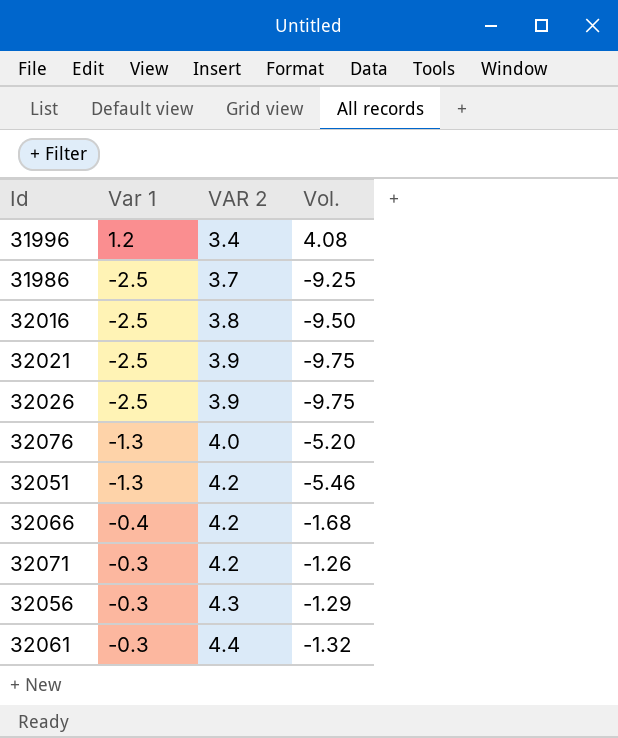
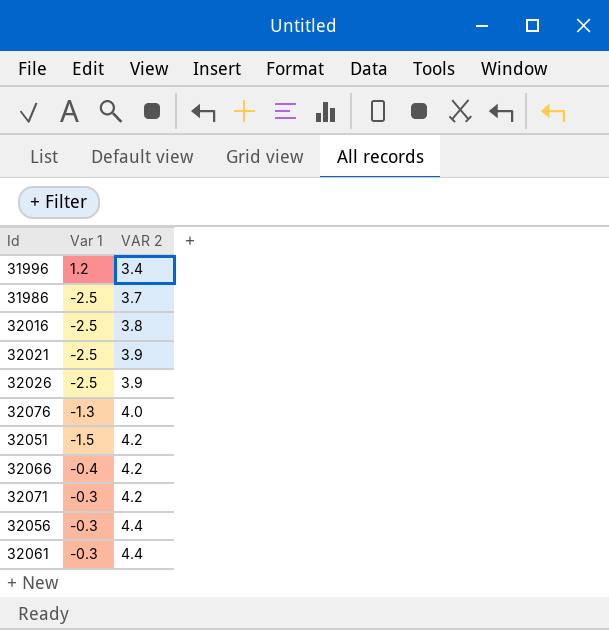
column Vol. | formula: [Var 1] * [VAR 2] -> none
32051 | Var 1: -1.3 -> -1.5
32056 | VAR 2: 4.3 -> 4.4

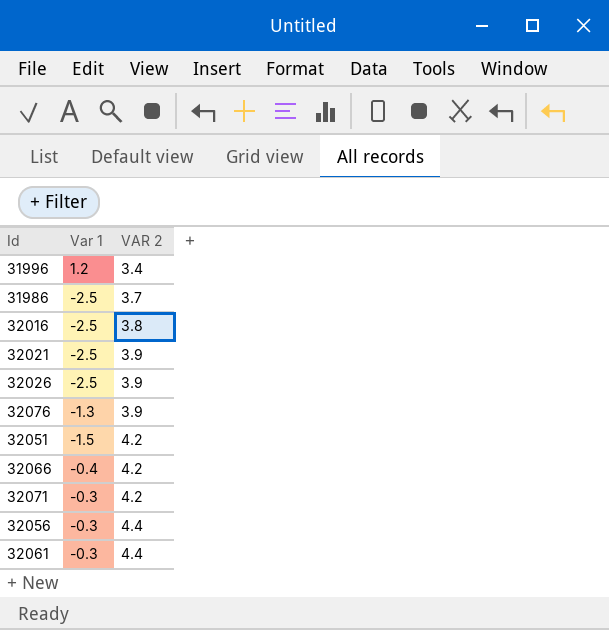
32076 | VAR 2: 4.0 -> 3.9

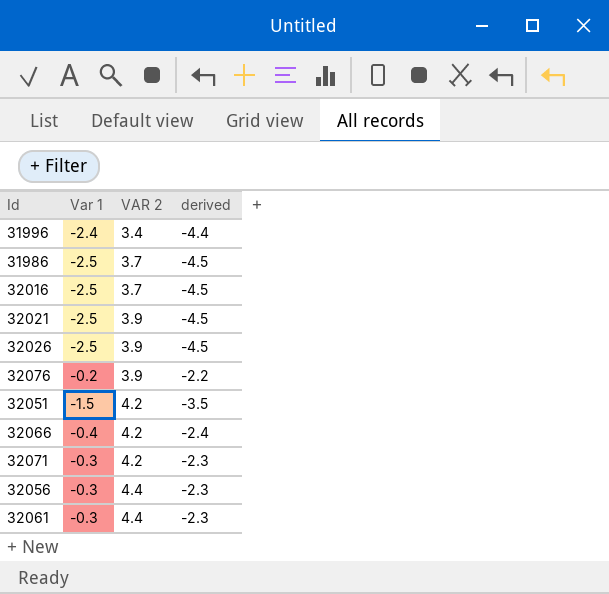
column derived | formula: none -> [Var 1] - 2
31996 | Var 1: 1.2 -> -2.4
32016 | VAR 2: 3.8 -> 3.7
32076 | Var 1: -1.3 -> -0.2

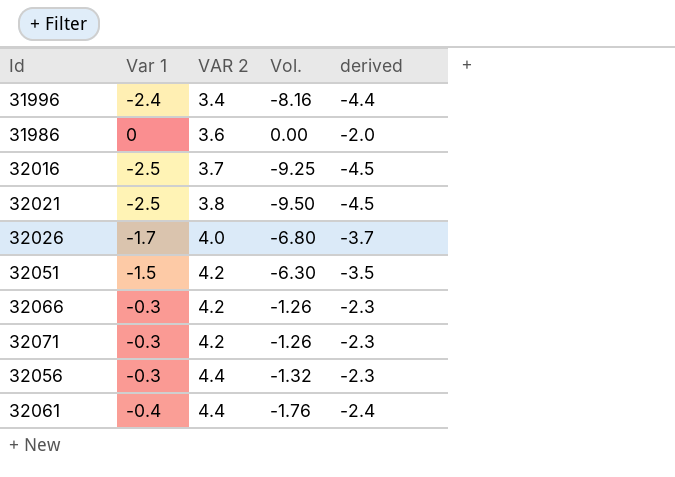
column Vol. | formula: none -> [Var 1] * [VAR 2]
row 32076: -0.2 | 3.9 | -2.2 -> none
31986 | Var 1: -2.5 -> 0
31986 | VAR 2: 3.7 -> 3.6
31986 | derived: -4.5 -> -2.0
32021 | VAR 2: 3.9 -> 3.8
32026 | Var 1: -2.5 -> -1.7
32026 | VAR 2: 3.9 -> 4.0
32026 | derived: -4.5 -> -3.7
32066 | Var 1: -0.4 -> -0.3
32066 | derived: -2.4 -> -2.3
32061 | Var 1: -0.3 -> -0.4
32061 | derived: -2.3 -> -2.4

